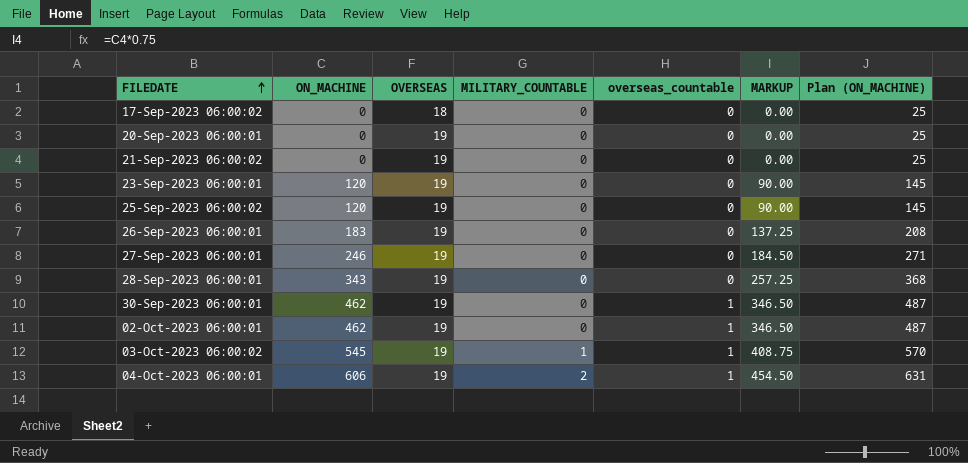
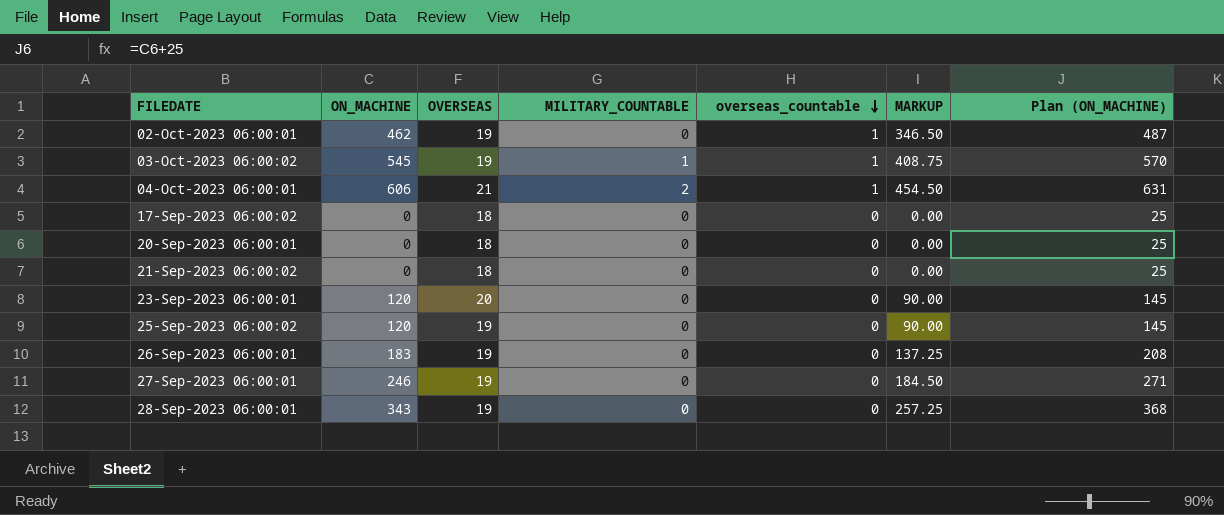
row order: FILEDATE ascending -> overseas_countable descending
row 30-Sep-2023 06:00:01: 462 | 19 | 0 | 1 | 346.50 | 487 -> none
04-Oct-2023 06:00:01 | OVERSEAS: 19 -> 21
20-Sep-2023 06:00:01 | OVERSEAS: 19 -> 18
21-Sep-2023 06:00:02 | OVERSEAS: 19 -> 18
23-Sep-2023 06:00:01 | OVERSEAS: 19 -> 20

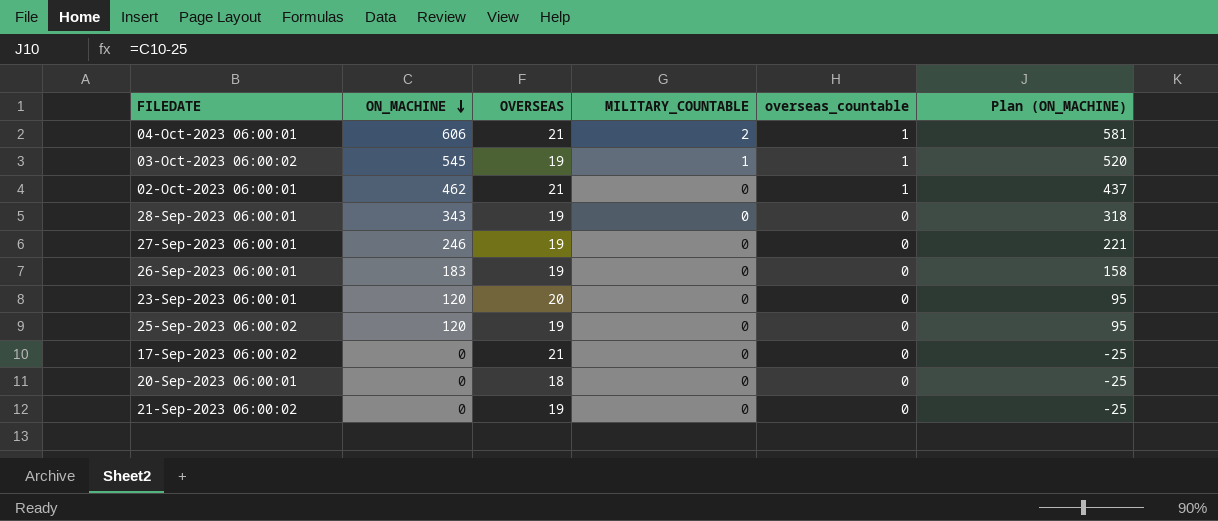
row order: overseas_countable descending -> ON_MACHINE descending
column MARKUP | formula: [ON_MACHINE] * 0.75 -> none
column Plan (ON_MACHINE) | formula: [ON_MACHINE] + 25 -> [ON_MACHINE] - 25
02-Oct-2023 06:00:01 | OVERSEAS: 19 -> 21
17-Sep-2023 06:00:02 | OVERSEAS: 18 -> 21
21-Sep-2023 06:00:02 | OVERSEAS: 18 -> 19

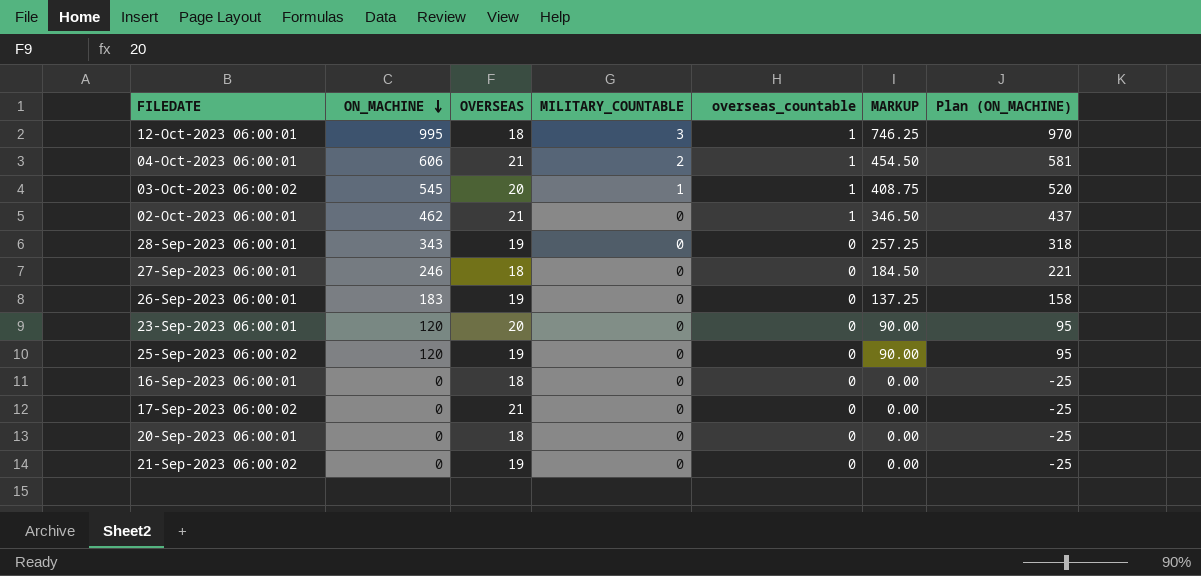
column MARKUP | formula: none -> [ON_MACHINE] * 0.75
row 12-Oct-2023 06:00:01: none -> 995 | 18 | 3 | 1 | 746.25 | 970
03-Oct-2023 06:00:02 | OVERSEAS: 19 -> 20
27-Sep-2023 06:00:01 | OVERSEAS: 19 -> 18
row 16-Sep-2023 06:00:01: none -> 0 | 18 | 0 | 0 | 0.00 | -25

